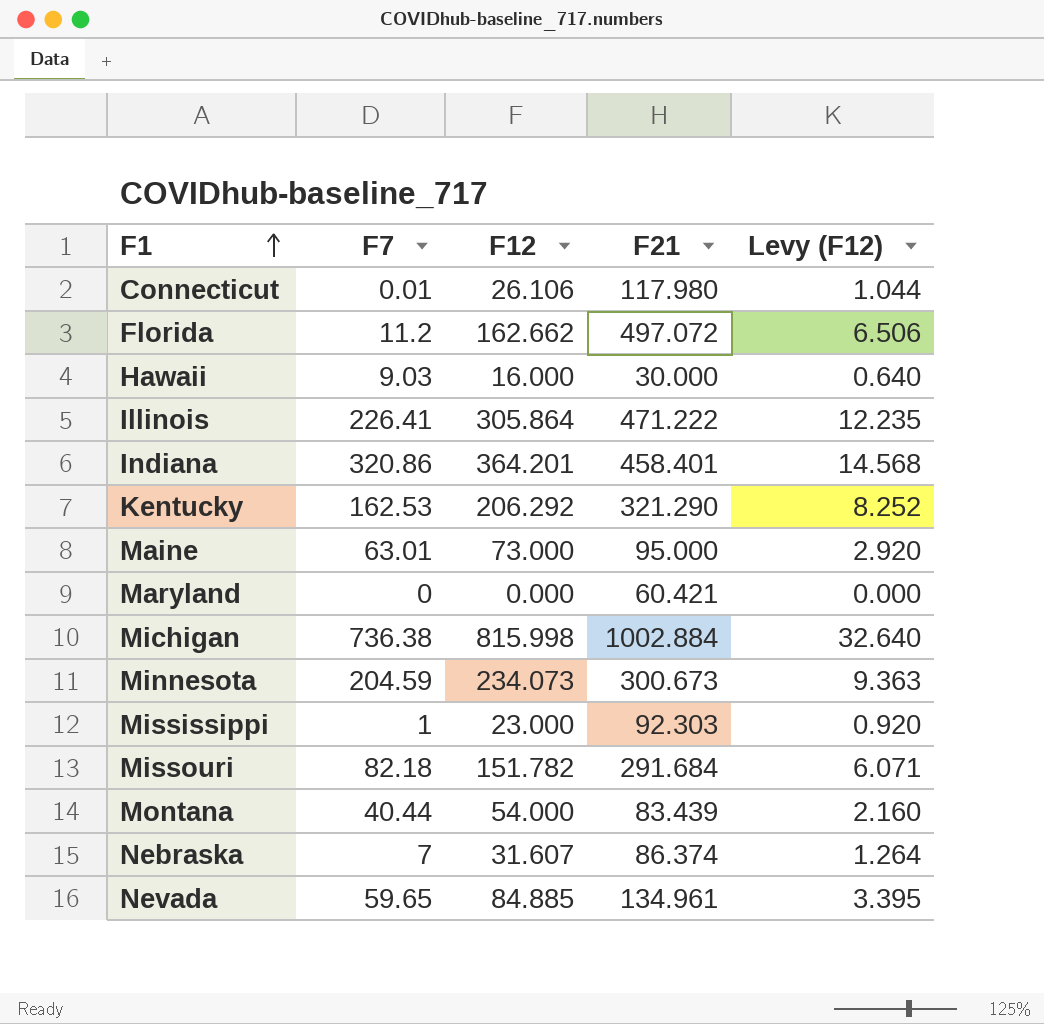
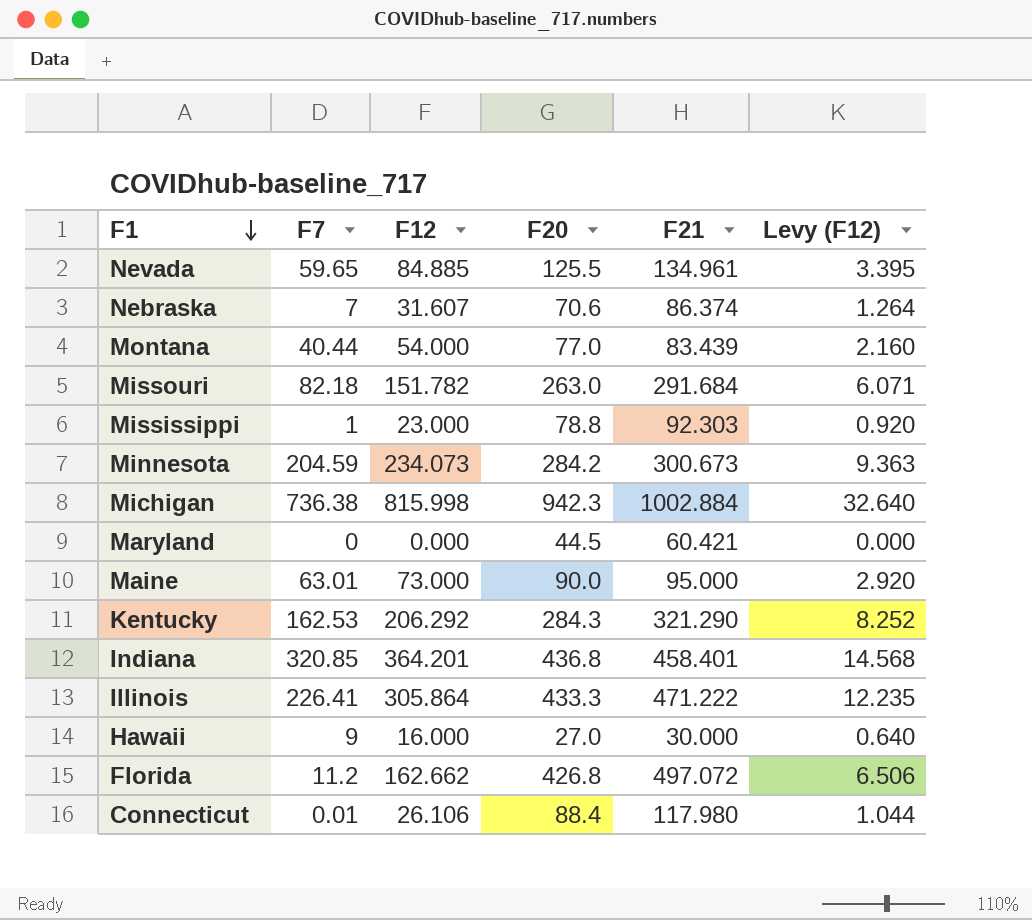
row order: F1 ascending -> F1 descending
column F20 | position: none -> 4
Indiana | F7: 320.86 -> 320.85
Hawaii | F7: 9.03 -> 9

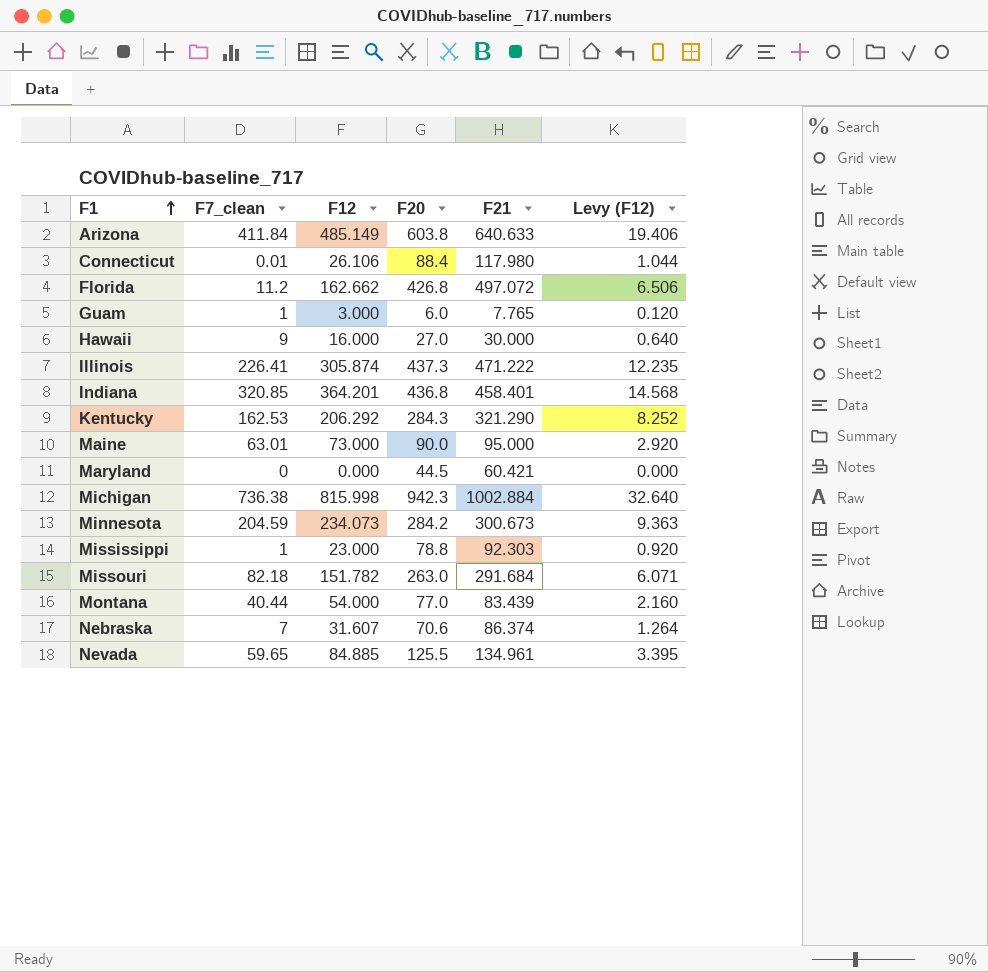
row order: F1 descending -> F1 ascending
column name: F7 -> F7_clean
row Arizona: none -> 411.84 | 485.149 | 603.8 | 640.633 | 19.406
row Guam: none -> 1 | 3.000 | 6.0 | 7.765 | 0.120
Illinois | F12: 305.864 -> 305.874
Illinois | F20: 433.3 -> 437.3

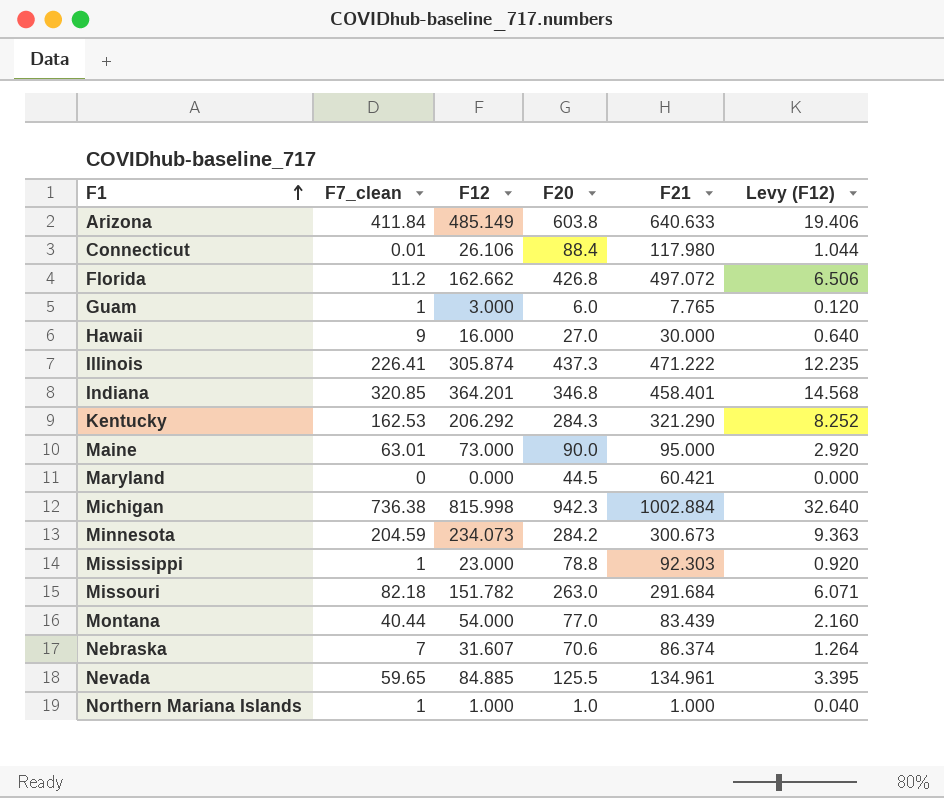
Indiana | F20: 436.8 -> 346.8
row Northern Mariana Islands: none -> 1 | 1.000 | 1.0 | 1.000 | 0.040

